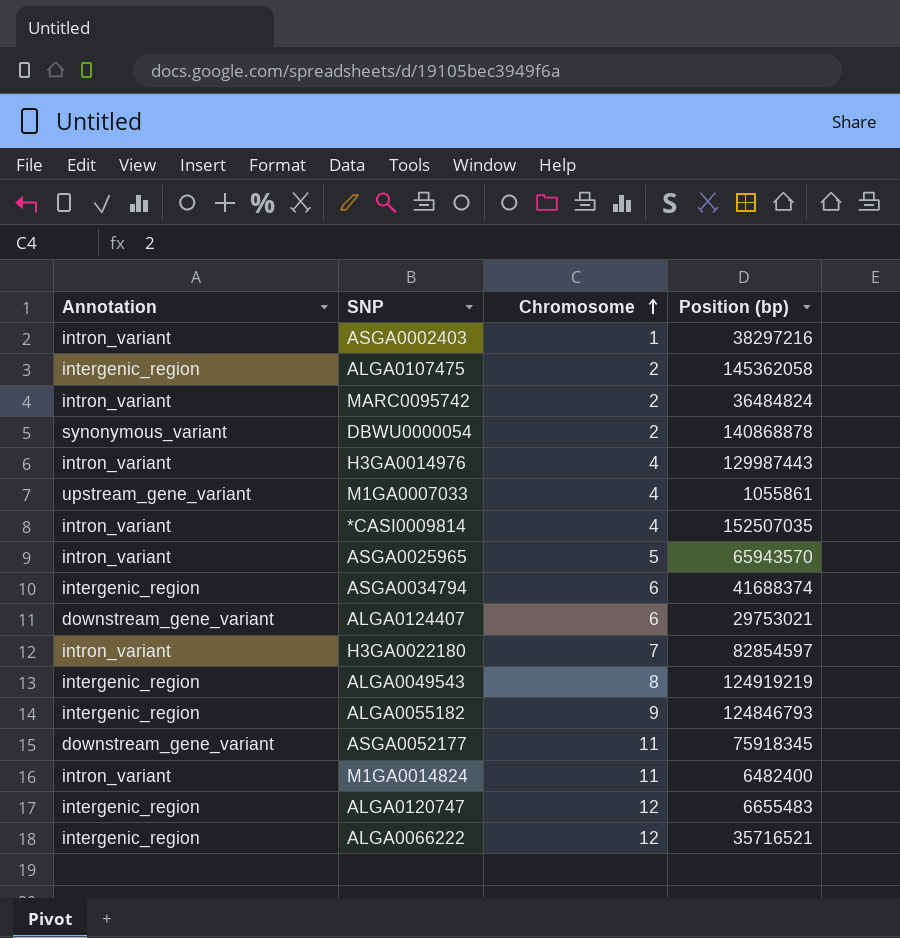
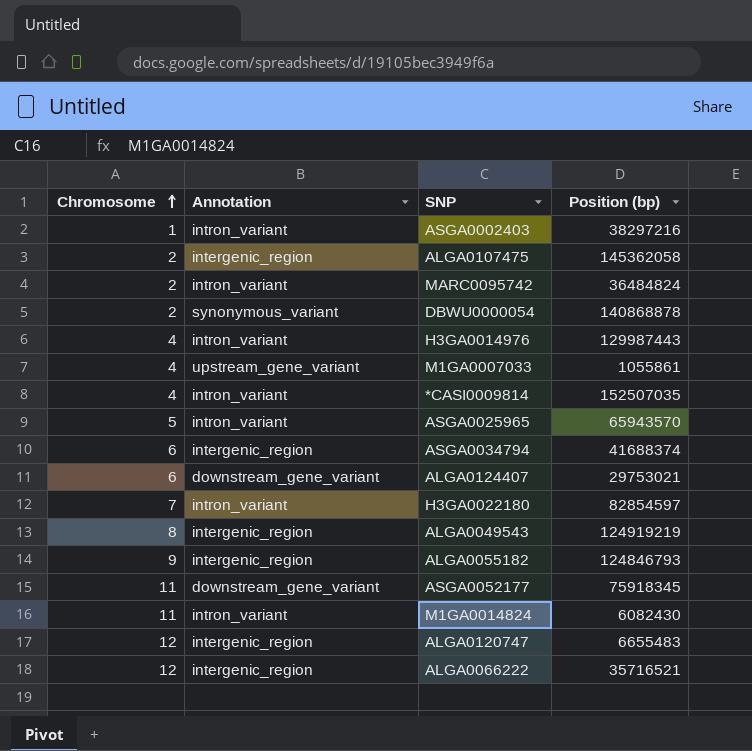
column Chromosome | position: 3 -> 1
M1GA0014824 | Position (bp): 6482400 -> 6082430

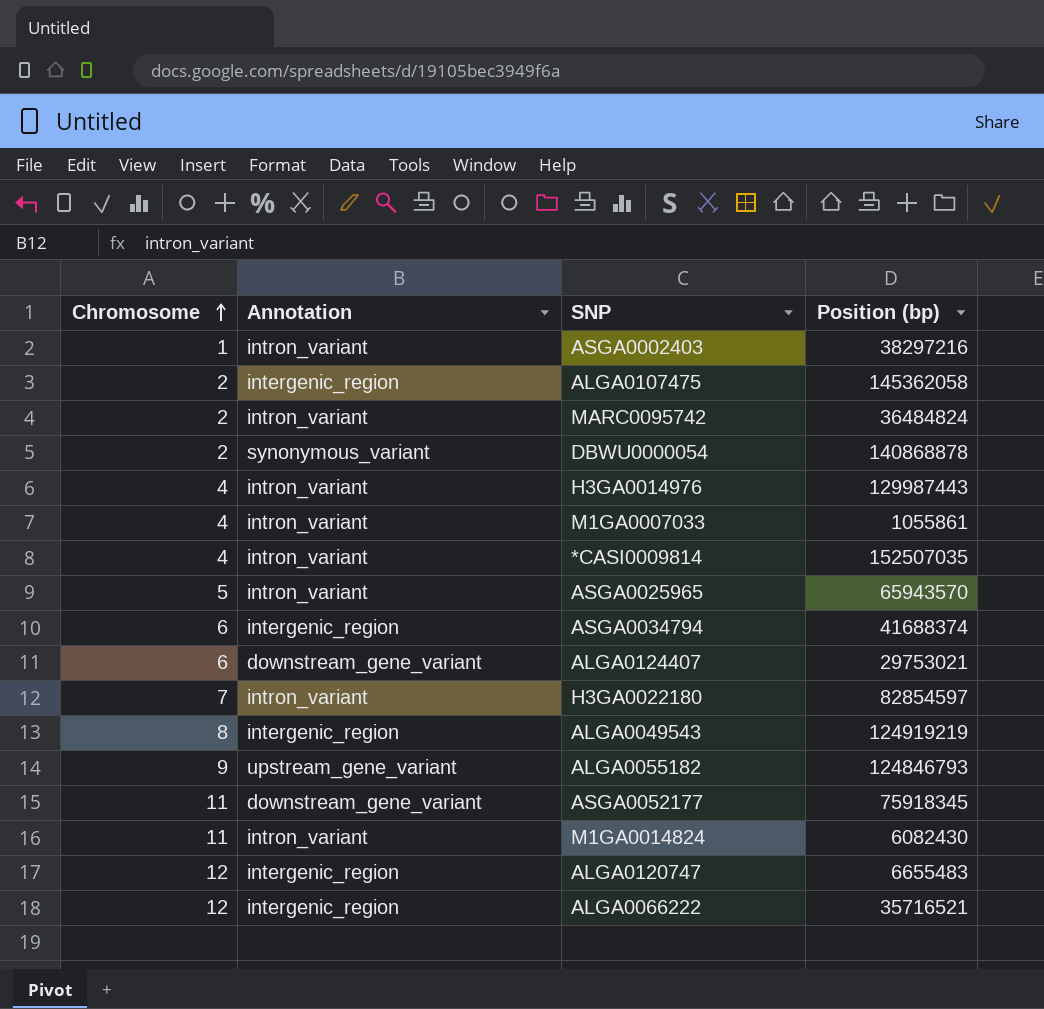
M1GA0007033 | Annotation: upstream_gene_variant -> intron_variant
ALGA0055182 | Annotation: intergenic_region -> upstream_gene_variant

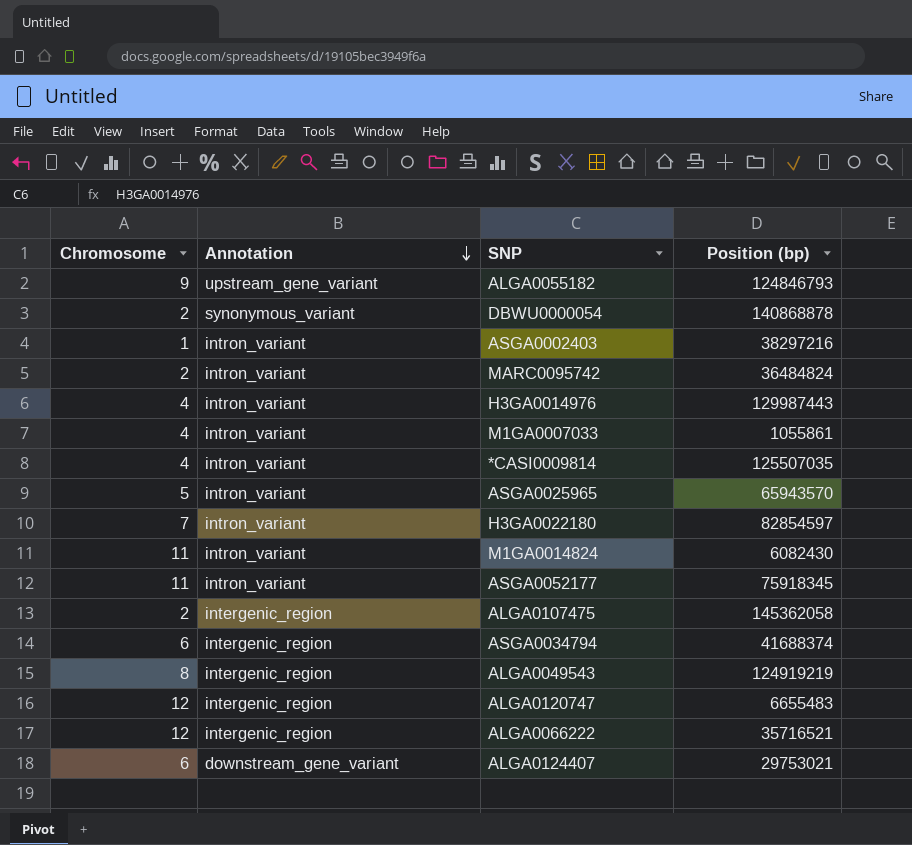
row order: Chromosome ascending -> Annotation descending
*CASI0009814 | Position (bp): 152507035 -> 125507035
ASGA0052177 | Annotation: downstream_gene_variant -> intron_variant

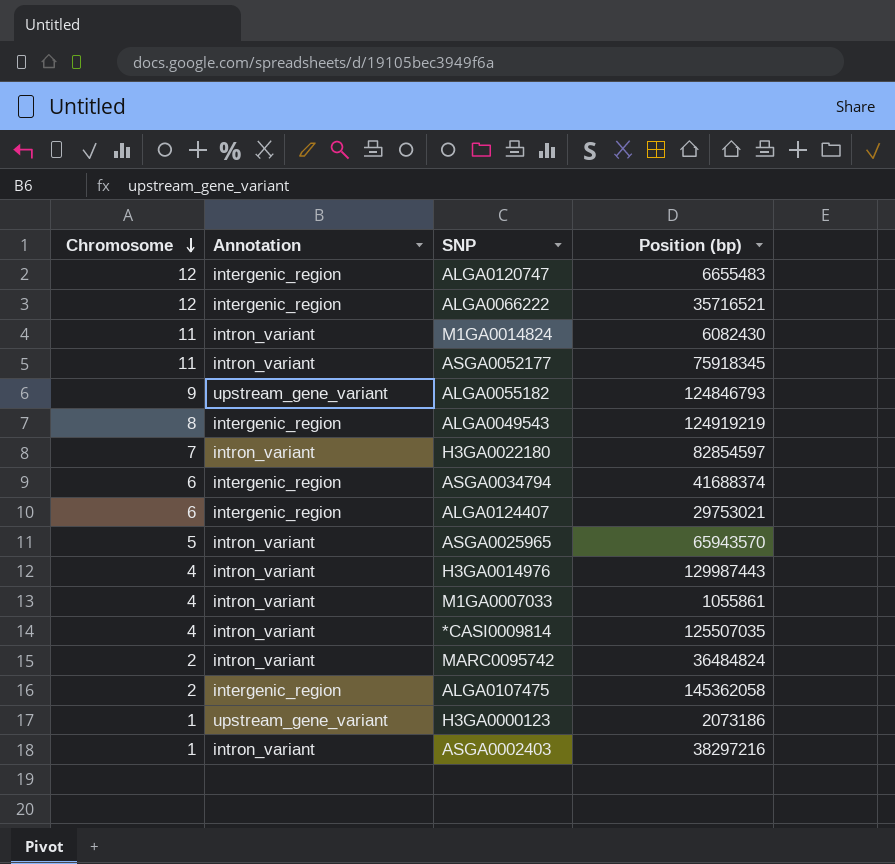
row order: Annotation descending -> Chromosome descending
row DBWU0000054: 2 | synonymous_variant | 140868878 -> none
ALGA0124407 | Annotation: downstream_gene_variant -> intergenic_region
row H3GA0000123: none -> 1 | upstream_gene_variant | 2073186

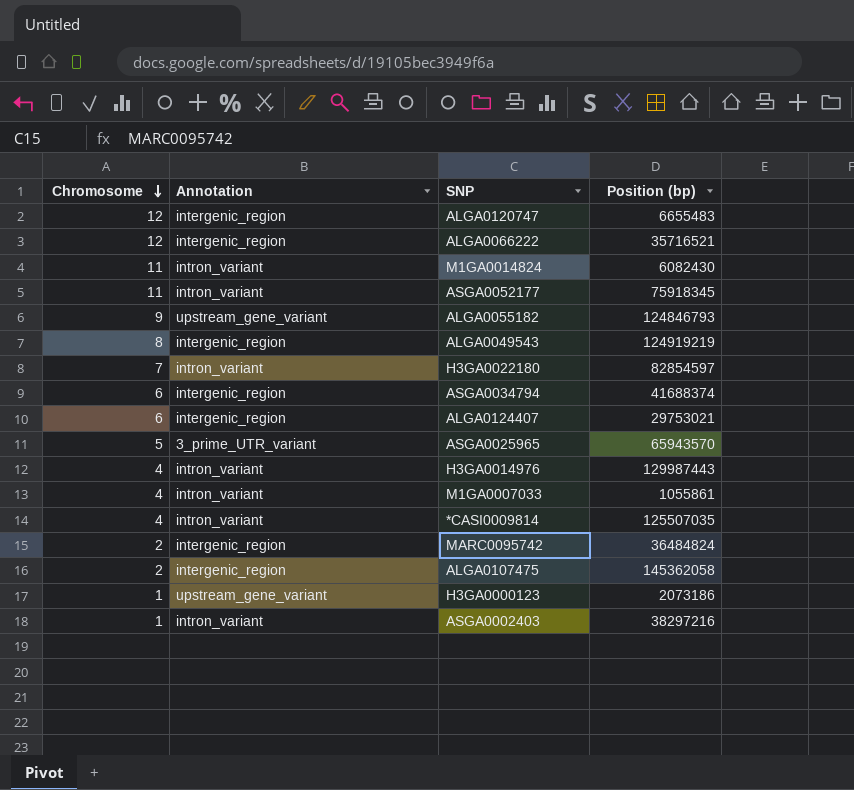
ASGA0025965 | Annotation: intron_variant -> 3_prime_UTR_variant
MARC0095742 | Annotation: intron_variant -> intergenic_region

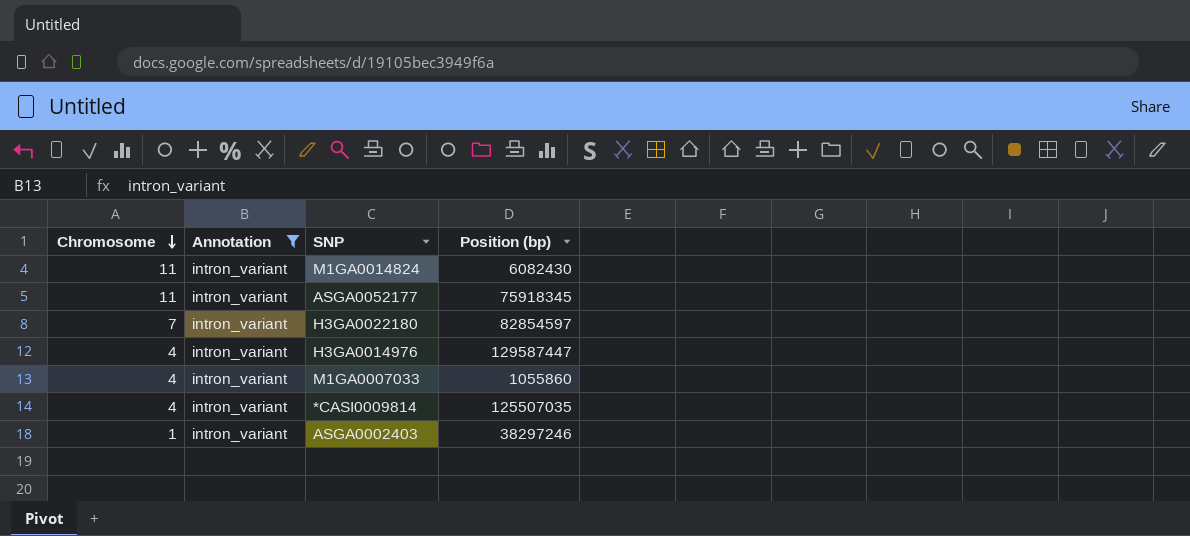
filter: none -> Annotation = intron_variant
H3GA0014976 | Position (bp): 129987443 -> 129587447
M1GA0007033 | Position (bp): 1055861 -> 1055860
ASGA0002403 | Position (bp): 38297216 -> 38297246

